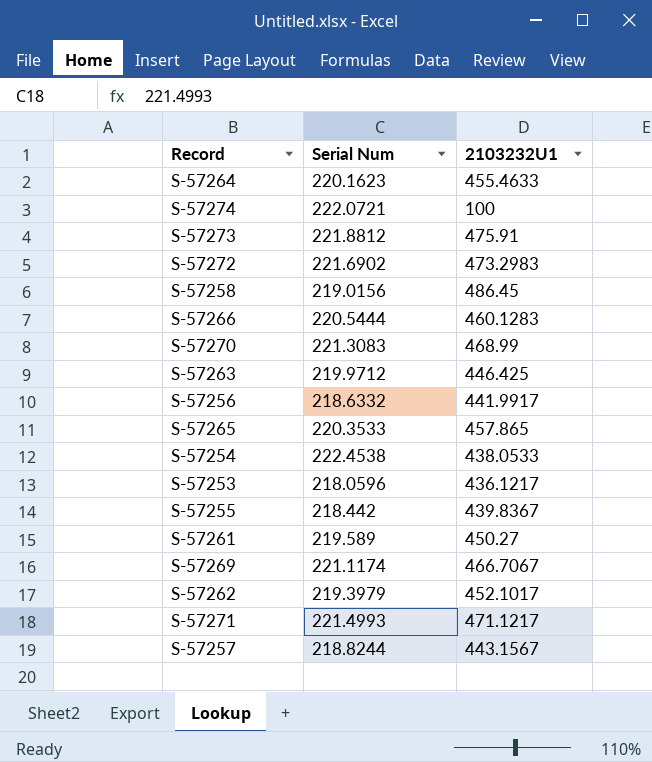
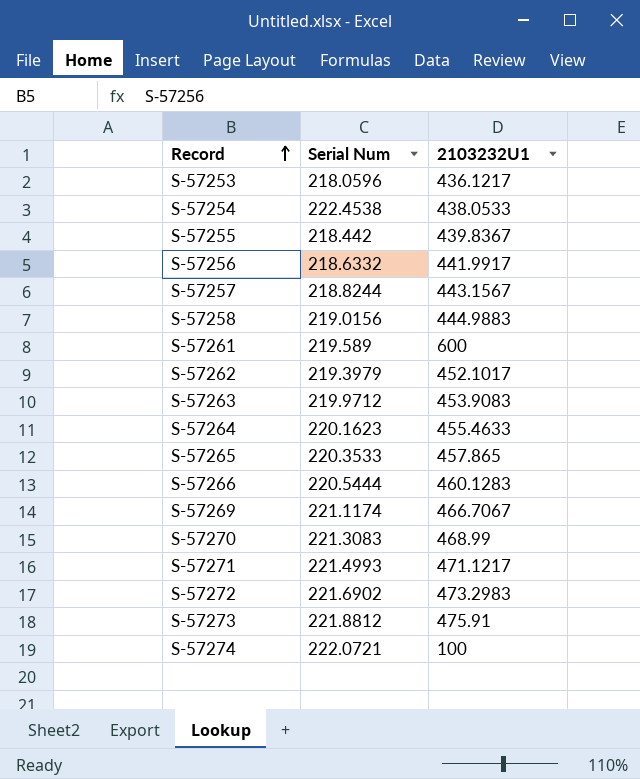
row order: none -> Record ascending
S-57258 | 2103232U1: 486.45 -> 444.9883
S-57261 | 2103232U1: 450.27 -> 600
S-57263 | 2103232U1: 446.425 -> 453.9083

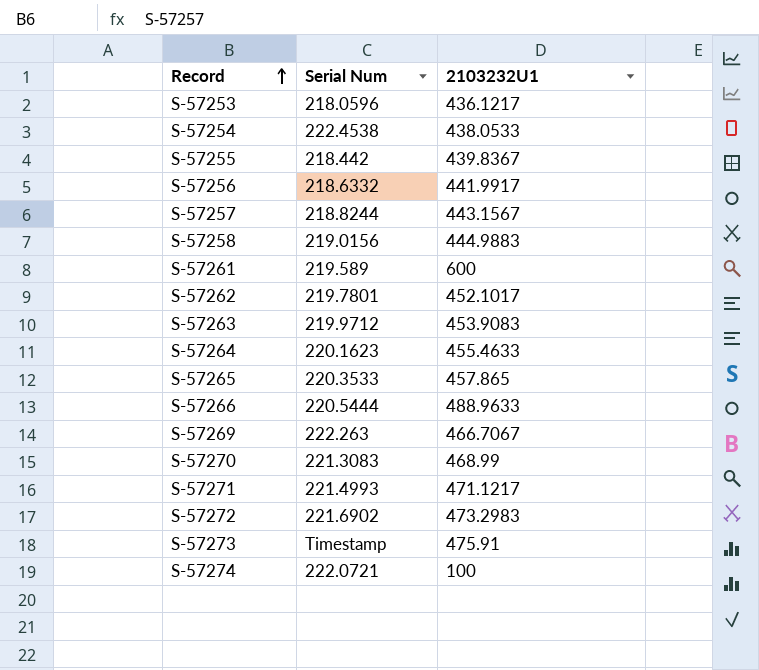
S-57262 | Serial Num: 219.3979 -> 219.7801
S-57266 | 2103232U1: 460.1283 -> 488.9633
S-57269 | Serial Num: 221.1174 -> 222.263
S-57273 | Serial Num: 221.8812 -> Timestamp

